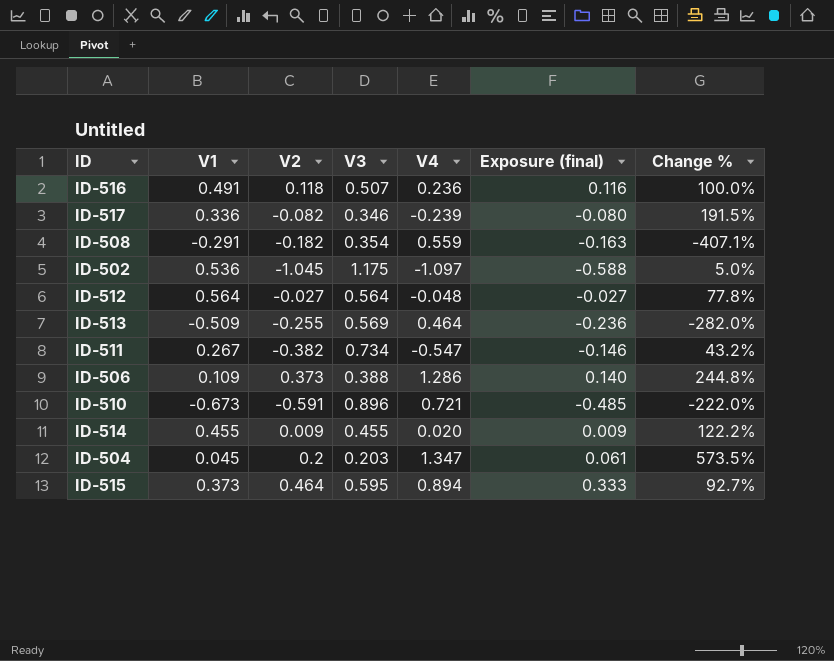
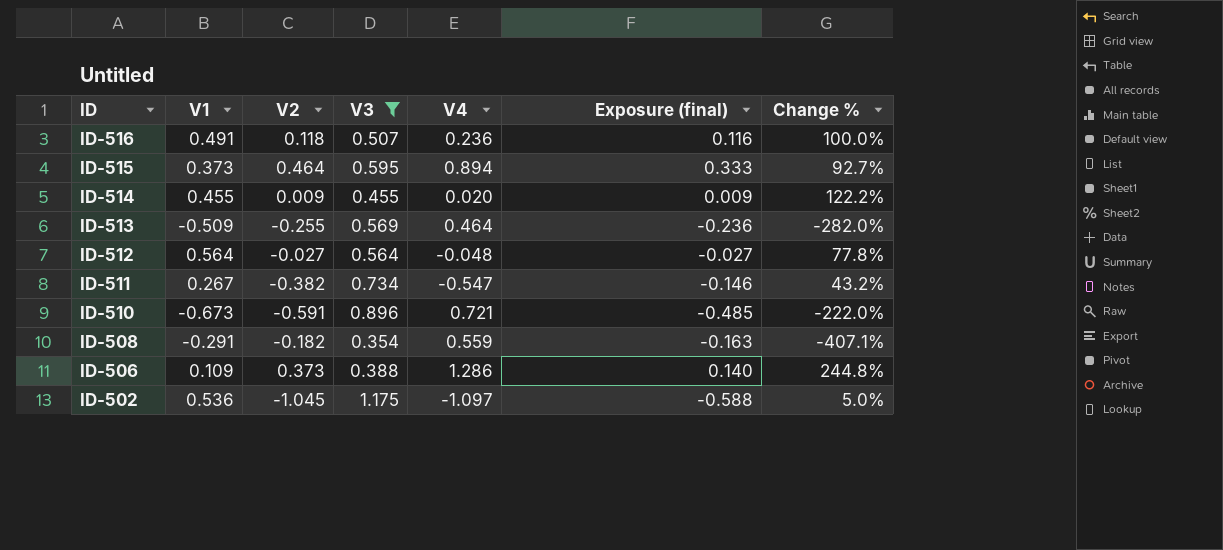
filter: none -> V3 >= 0.354
row order: none -> ID descending

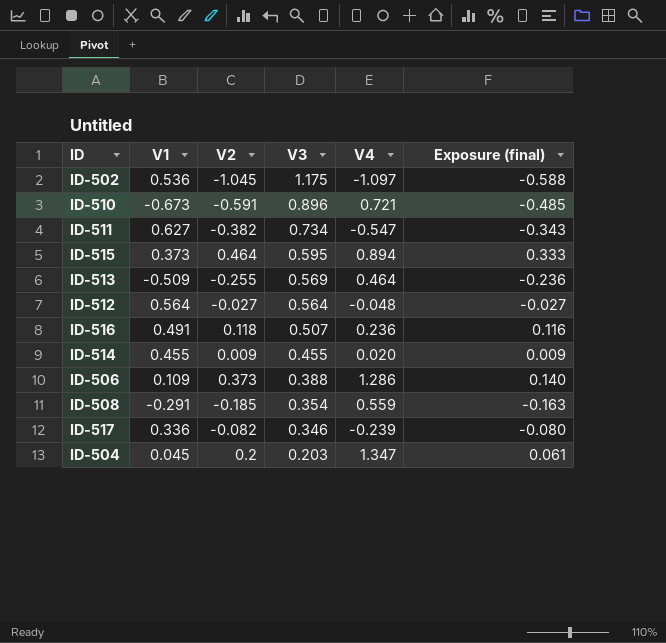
filter: V3 >= 0.354 -> none
row order: ID descending -> V3 descending
column Change % | formula: ([V4] - [V2]) / [V2] -> none
ID-511 | V1: 0.267 -> 0.627
ID-511 | Exposure (final): -0.146 -> -0.343
ID-508 | V2: -0.182 -> -0.185

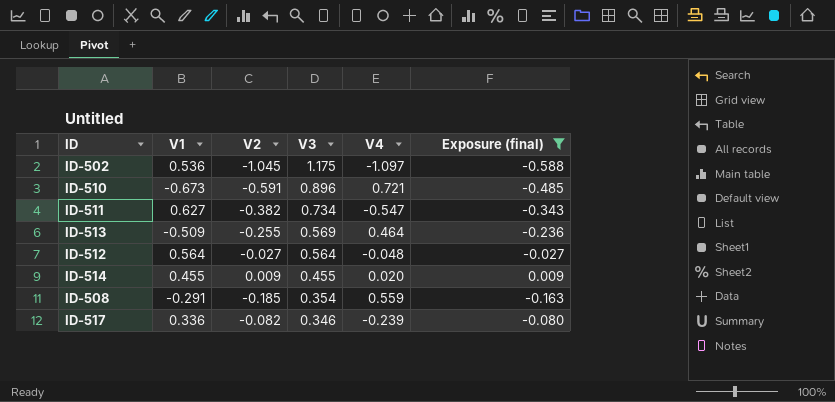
filter: none -> Exposure (final) <= 0.009

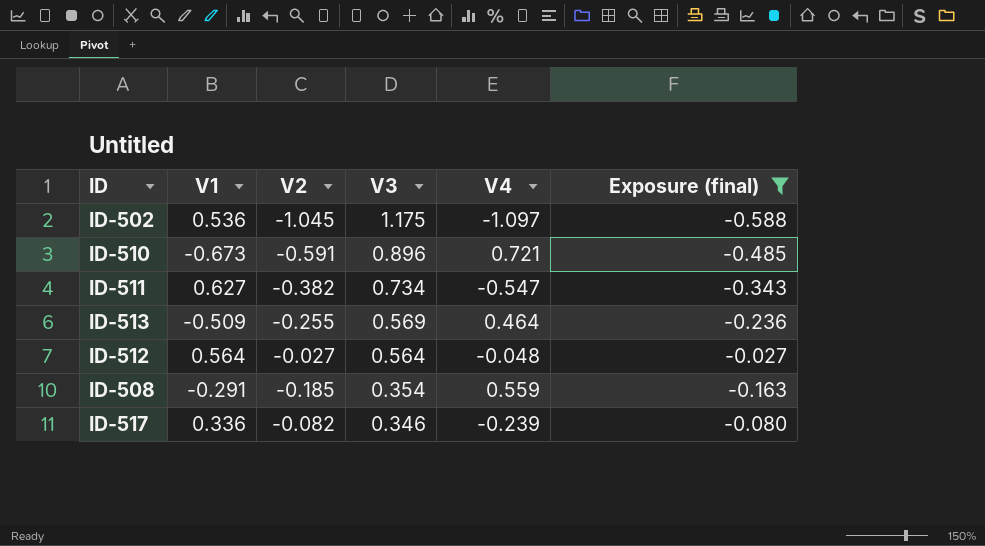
row ID-514: 0.455 | 0.009 | 0.455 | 0.020 | 0.009 -> none

